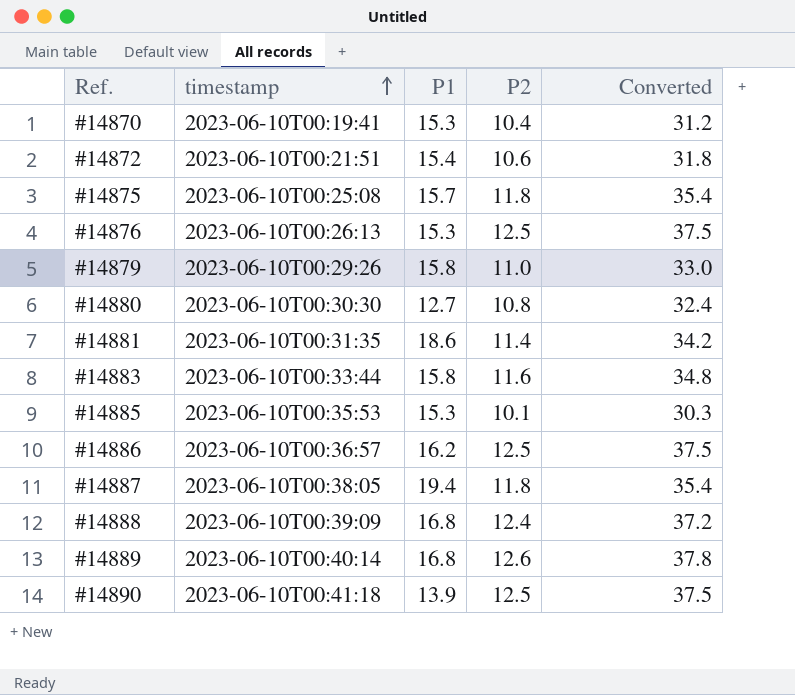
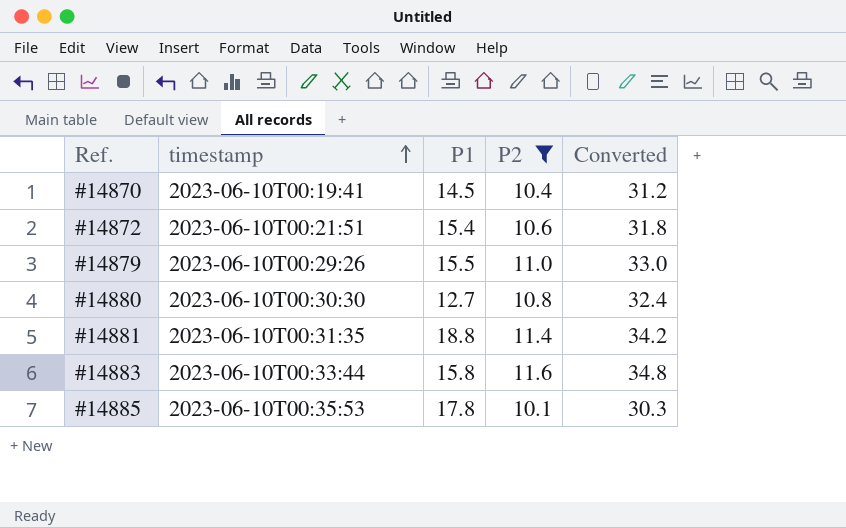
filter: none -> P2 <= 11.6
#14870 | P1: 15.3 -> 14.5
#14879 | P1: 15.8 -> 15.5
#14881 | P1: 18.6 -> 18.8
#14885 | P1: 15.3 -> 17.8

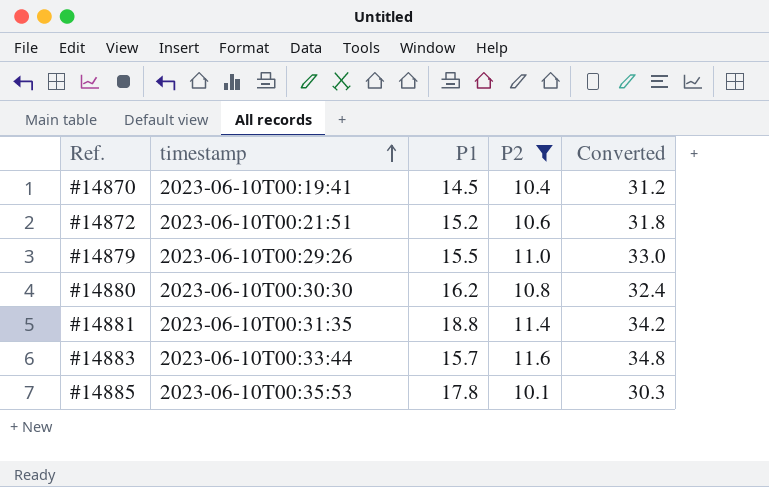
#14872 | P1: 15.4 -> 15.2
#14880 | P1: 12.7 -> 16.2
#14883 | P1: 15.8 -> 15.7

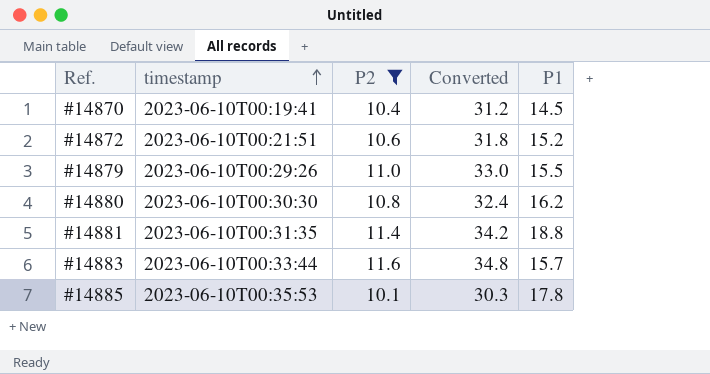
column P1 | position: 3 -> 5

